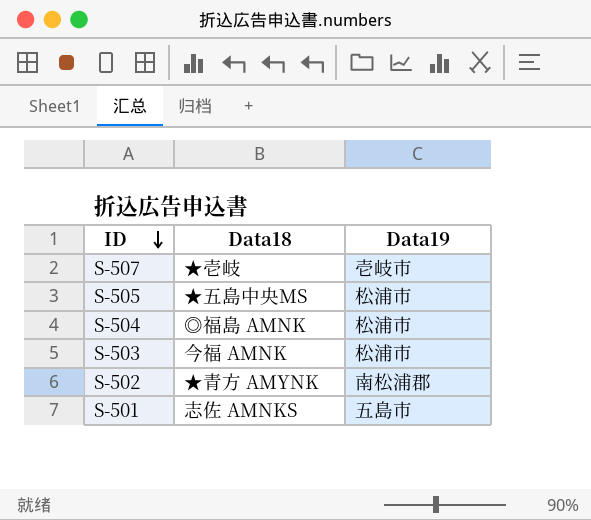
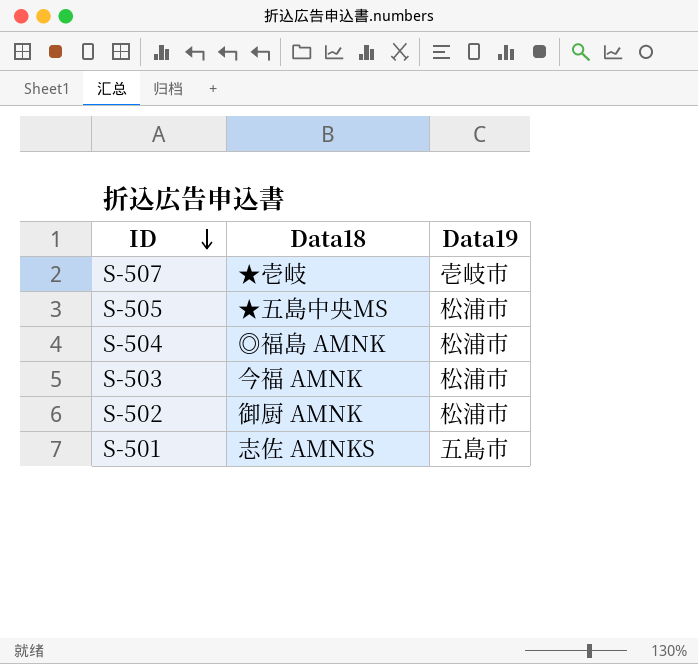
S-502 | Data18: ★青方 AMYNK -> 御厨 AMNK
S-502 | Data19: 南松浦郡 -> 松浦市

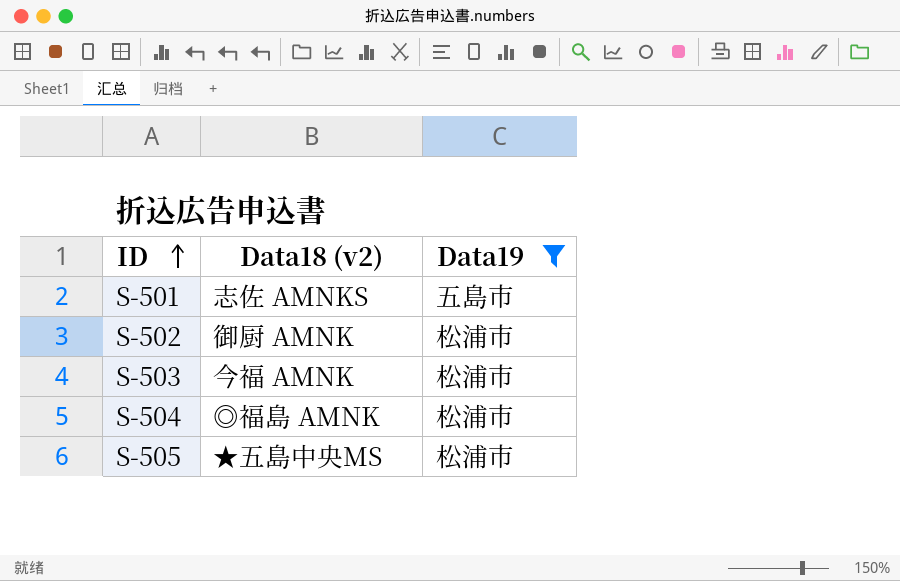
filter: none -> Data19 != 壱岐市
row order: ID descending -> ID ascending
column name: Data18 -> Data18 (v2)

